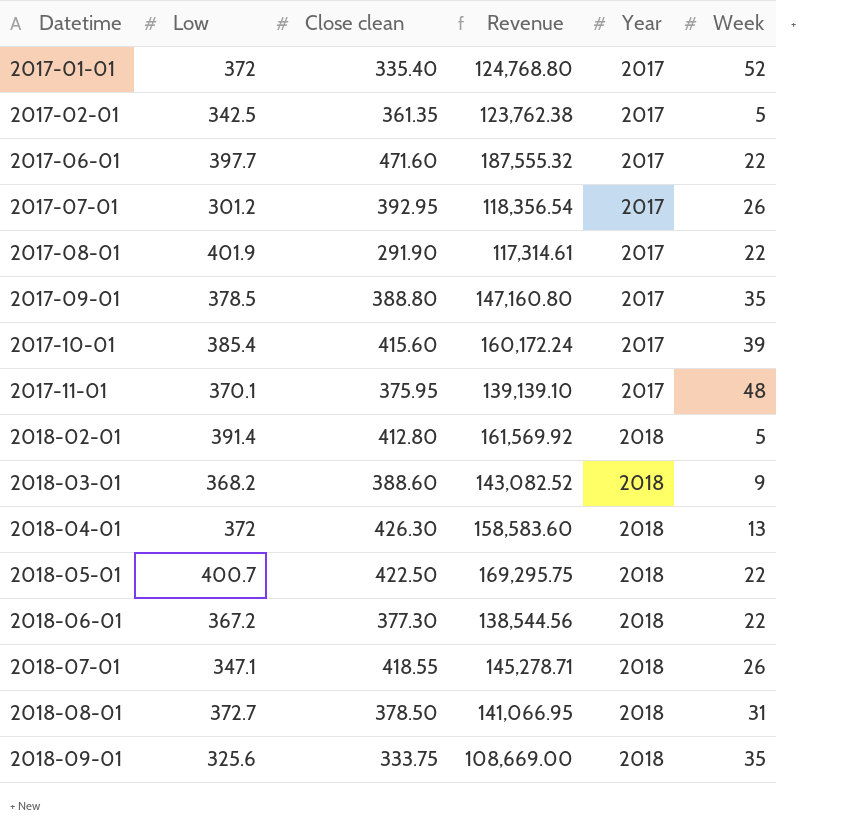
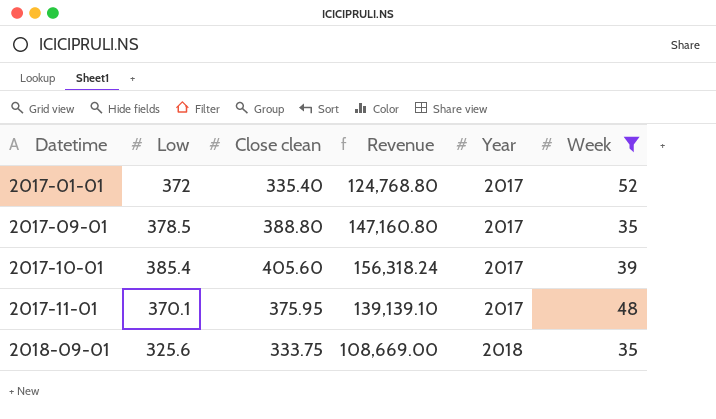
filter: none -> Week >= 35
2017-10-01 | Close clean: 415.60 -> 405.60
2017-10-01 | Revenue: 160,172.24 -> 156,318.24

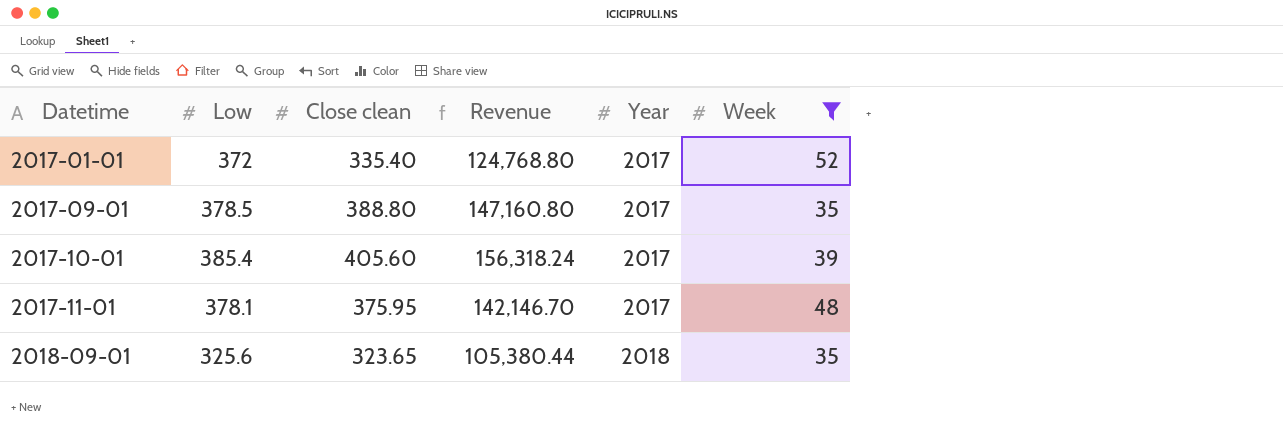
2017-11-01 | Low: 370.1 -> 378.1
2017-11-01 | Revenue: 139,139.10 -> 142,146.70
2018-09-01 | Close clean: 333.75 -> 323.65
2018-09-01 | Revenue: 108,669.00 -> 105,380.44

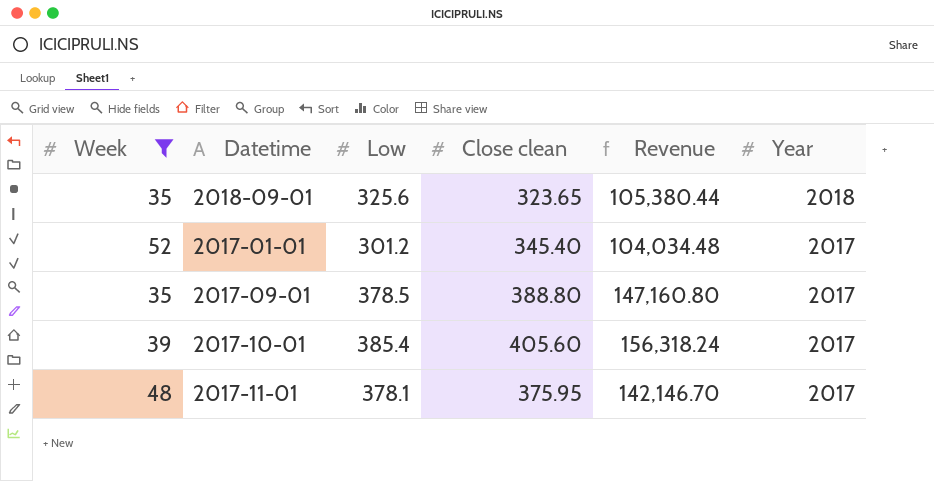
row order: Datetime ascending -> Year descending
column Week | position: 6 -> 1
2017-01-01 | Low: 372 -> 301.2
2017-01-01 | Close clean: 335.40 -> 345.40
2017-01-01 | Revenue: 124,768.80 -> 104,034.48

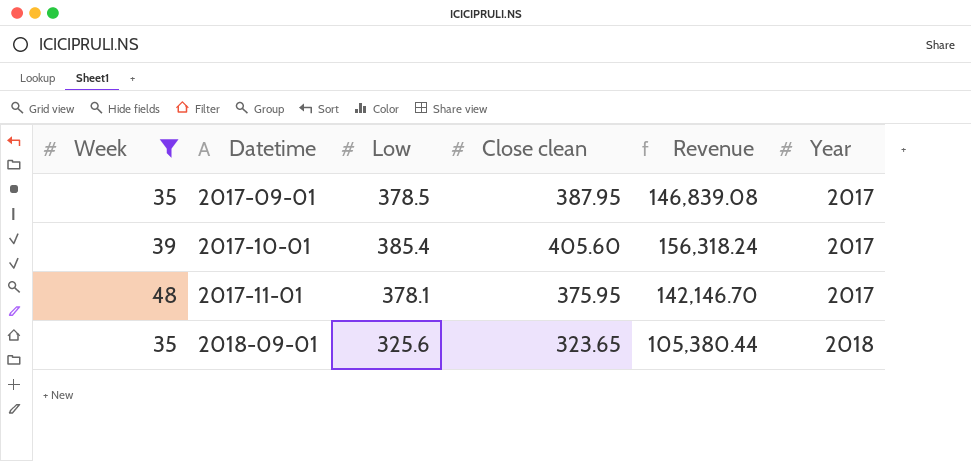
row order: Year descending -> Datetime ascending
row 2017-01-01: 52 | 301.2 | 345.40 | 104,034.48 | 2017 -> none
2017-09-01 | Close clean: 388.80 -> 387.95
2017-09-01 | Revenue: 147,160.80 -> 146,839.08

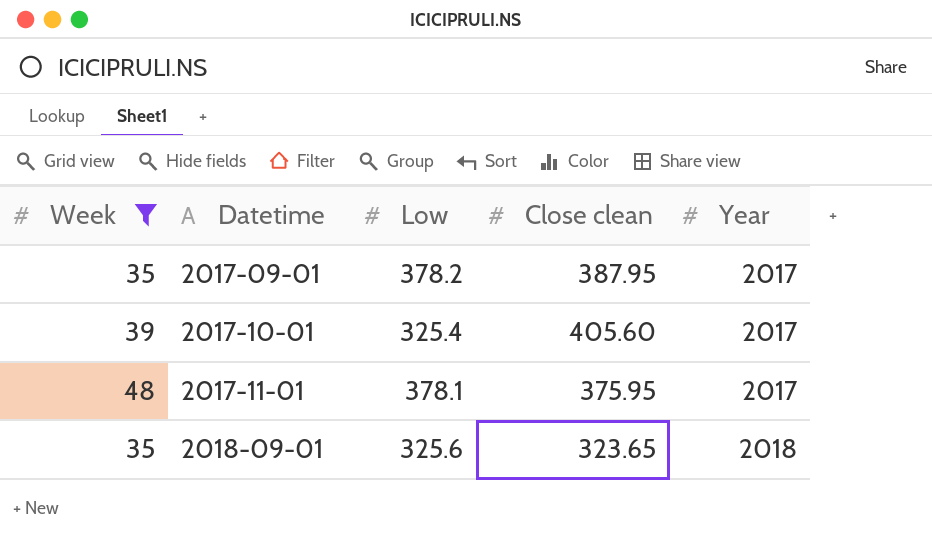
column Revenue | formula: [Low] * [Close clean] -> none
2017-09-01 | Low: 378.5 -> 378.2
2017-10-01 | Low: 385.4 -> 325.4

